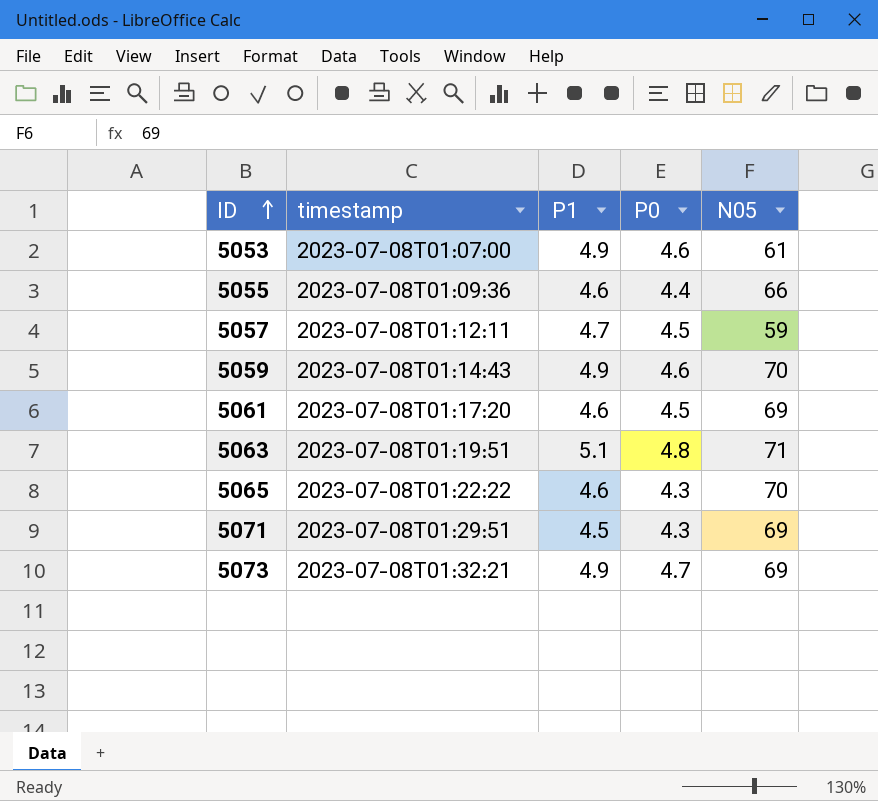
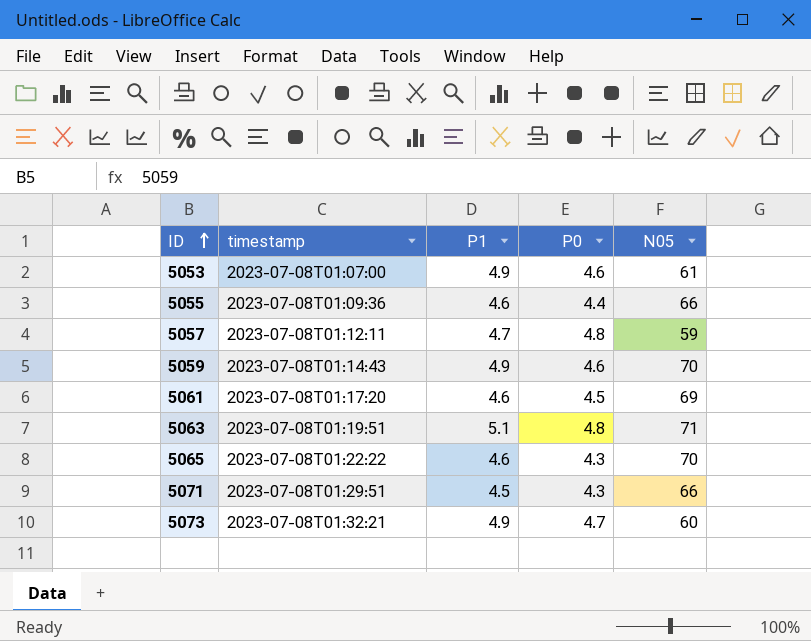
5057 | P0: 4.5 -> 4.8
5071 | N05: 69 -> 66
5073 | N05: 69 -> 60

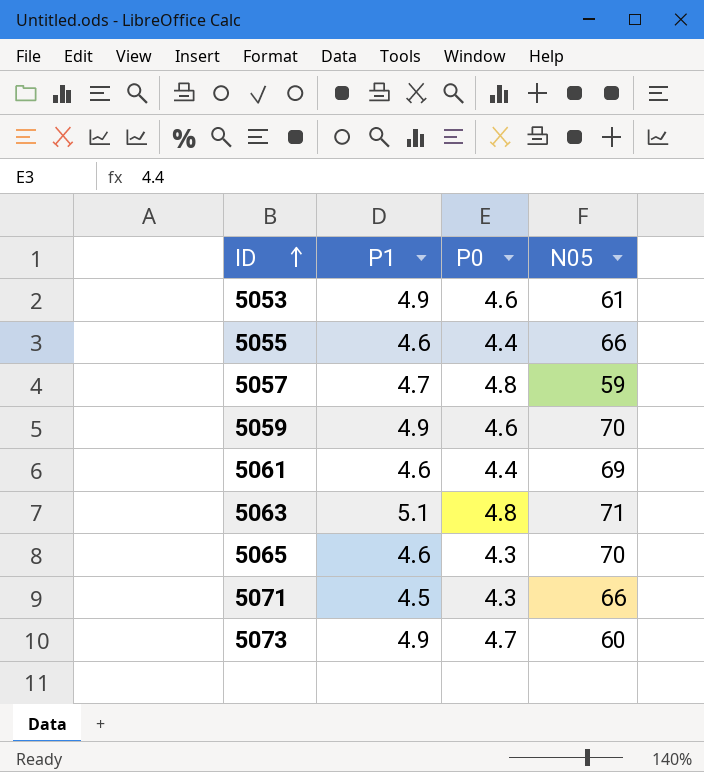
column timestamp | position: 2 -> none
5061 | P0: 4.5 -> 4.4

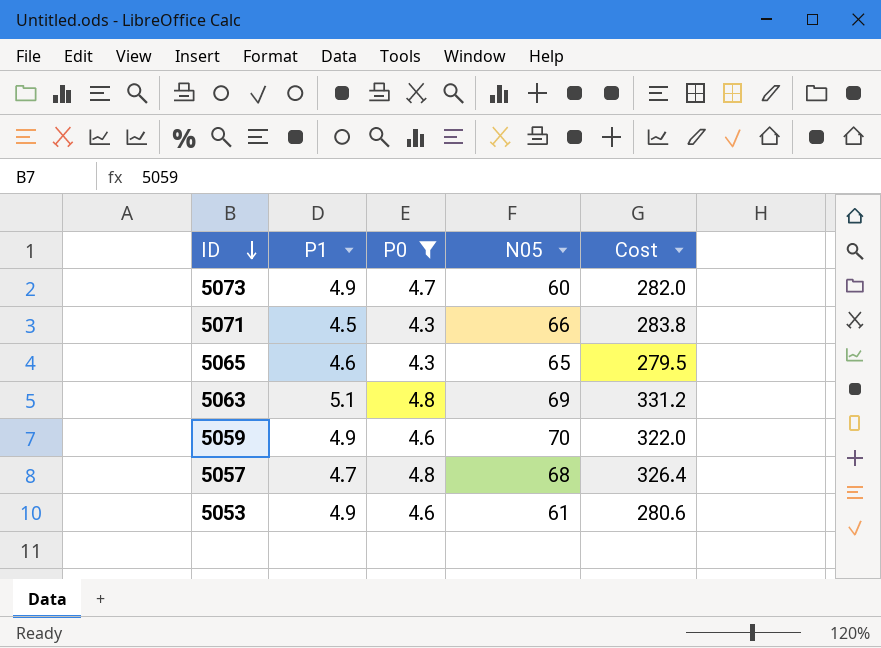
filter: none -> P0 != 4.4
row order: ID ascending -> ID descending
column Cost | formula: none -> [P0] * [N05]
5065 | N05: 70 -> 65
5063 | N05: 71 -> 69
5057 | N05: 59 -> 68

